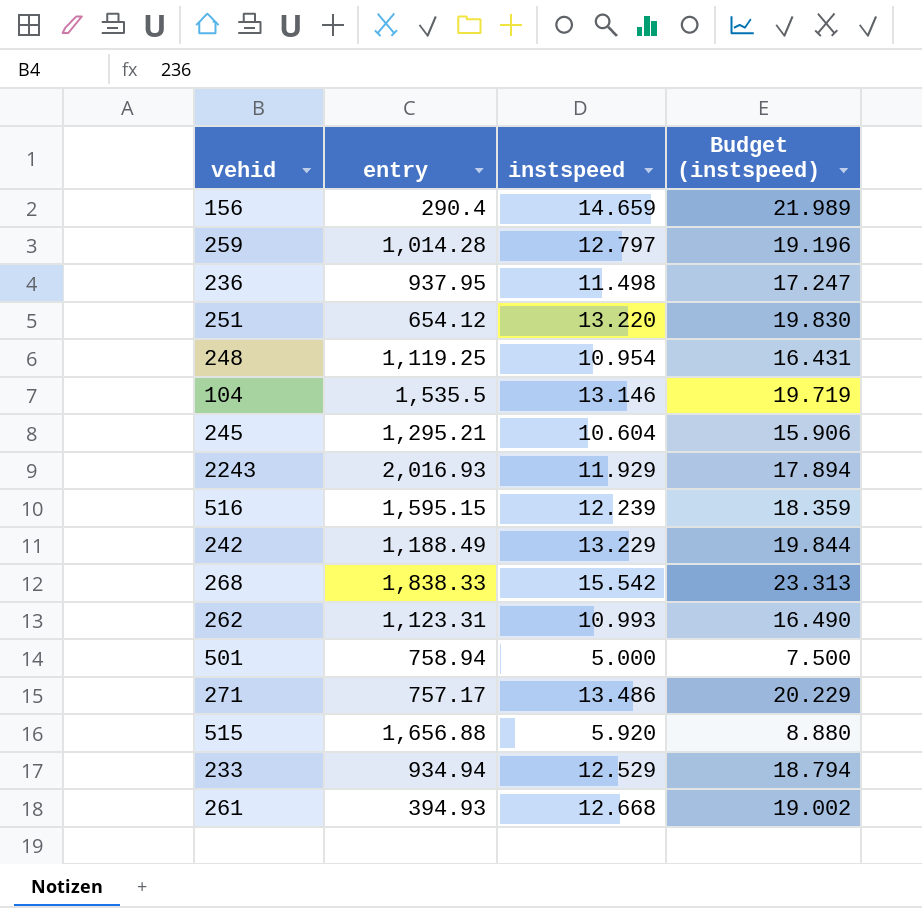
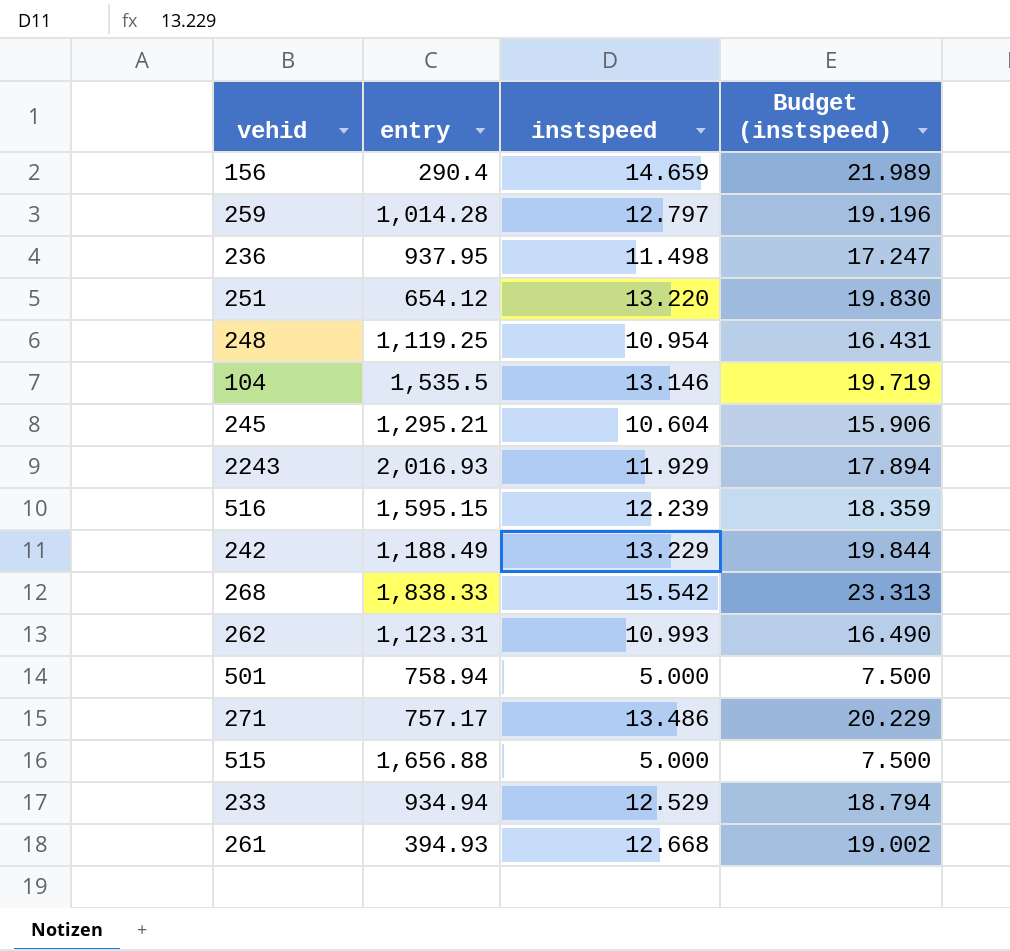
515 | instspeed: 5.920 -> 5.000
515 | Budget (instspeed): 8.880 -> 7.500

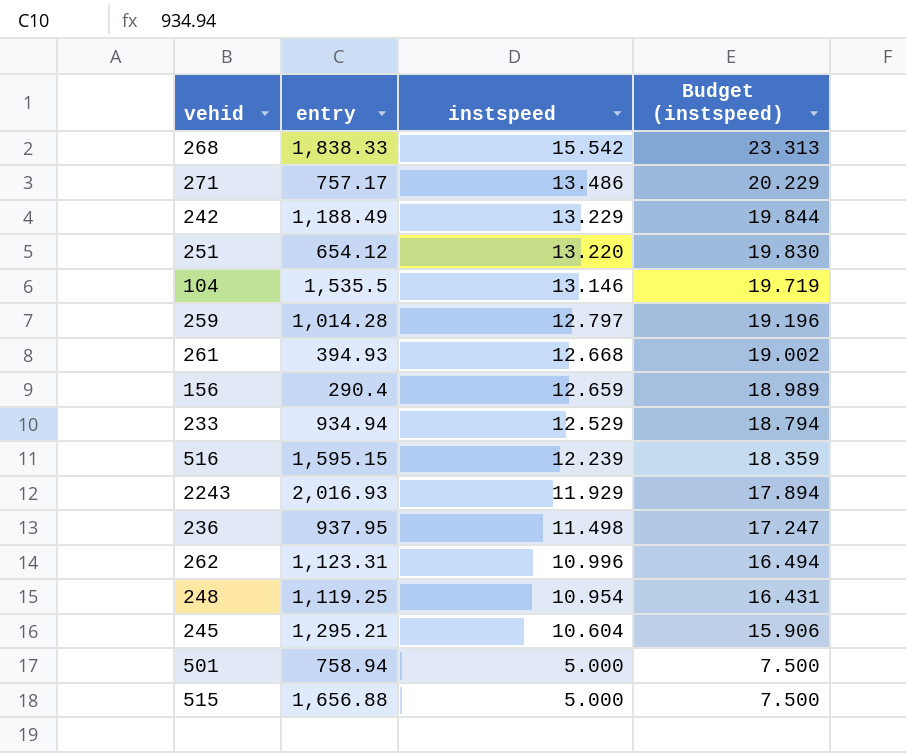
row order: none -> instspeed descending
156 | instspeed: 14.659 -> 12.659
156 | Budget (instspeed): 21.989 -> 18.989
262 | instspeed: 10.993 -> 10.996
262 | Budget (instspeed): 16.490 -> 16.494

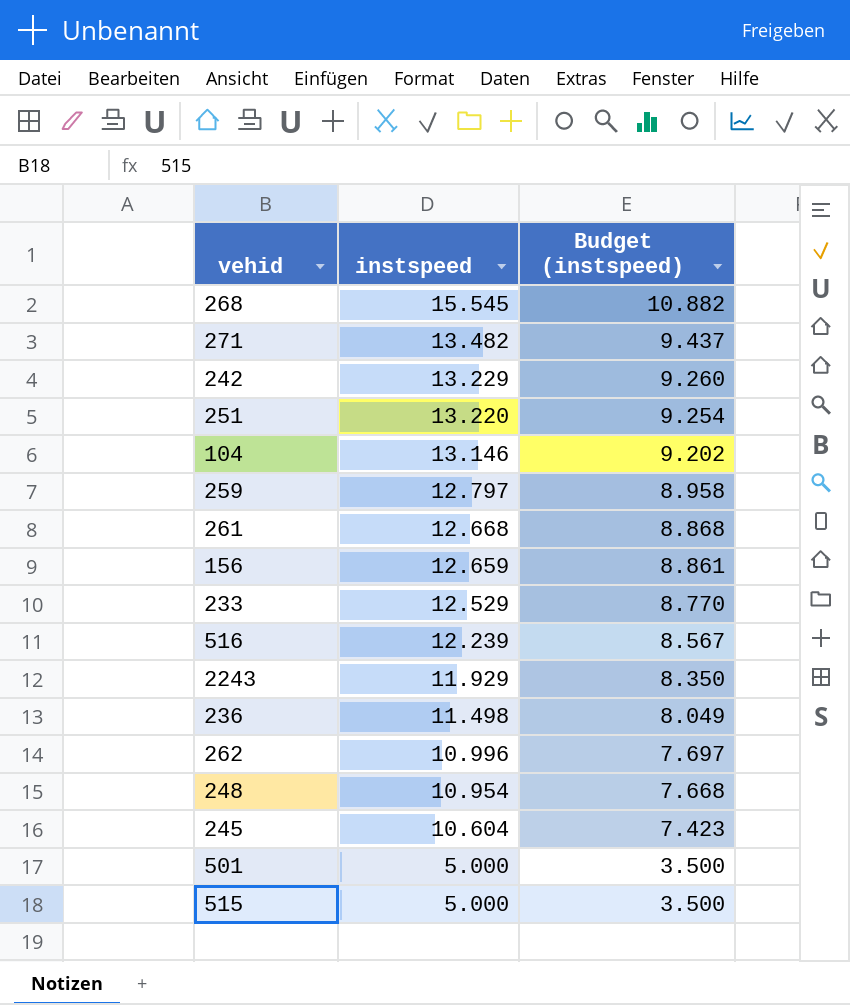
column entry | position: 2 -> none
column Budget (instspeed) | formula: [instspeed] * 1.5 -> [instspeed] * 0.7
268 | instspeed: 15.542 -> 15.545
271 | instspeed: 13.486 -> 13.482

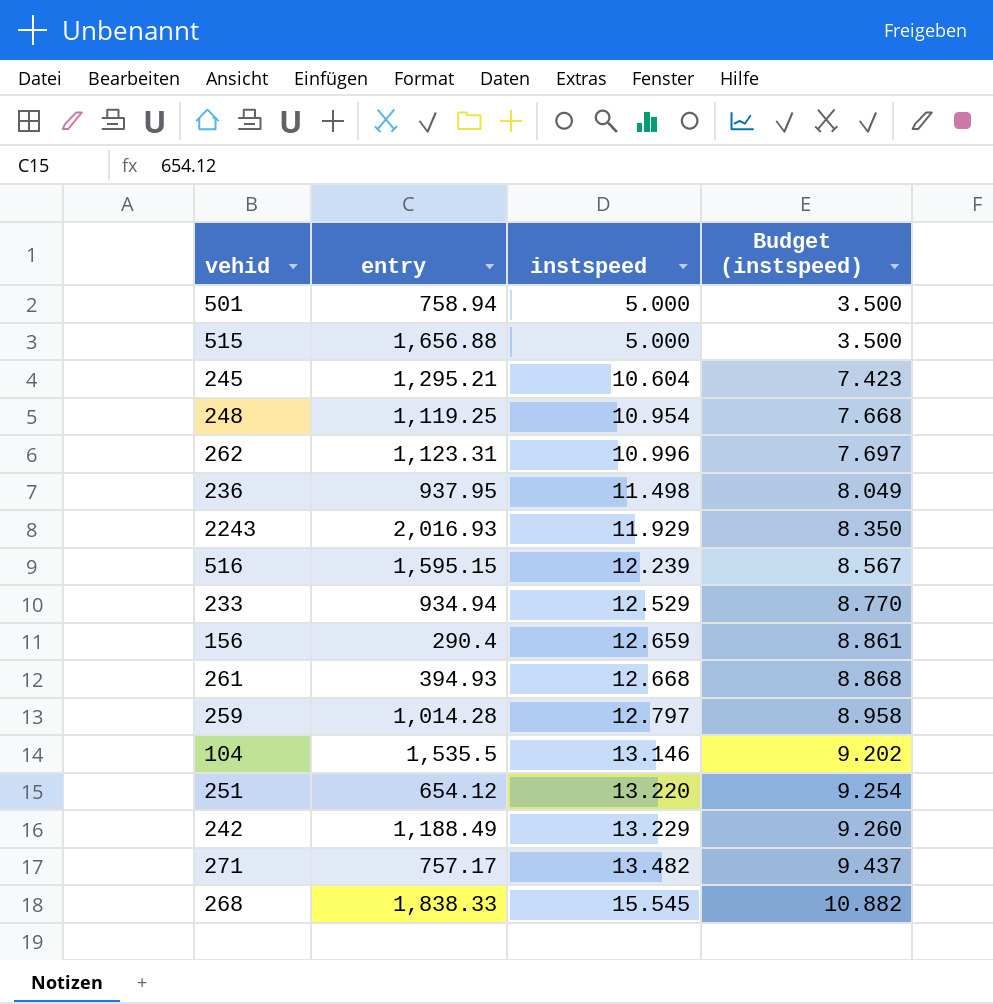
row order: instspeed descending -> instspeed ascending
column entry | position: none -> 2

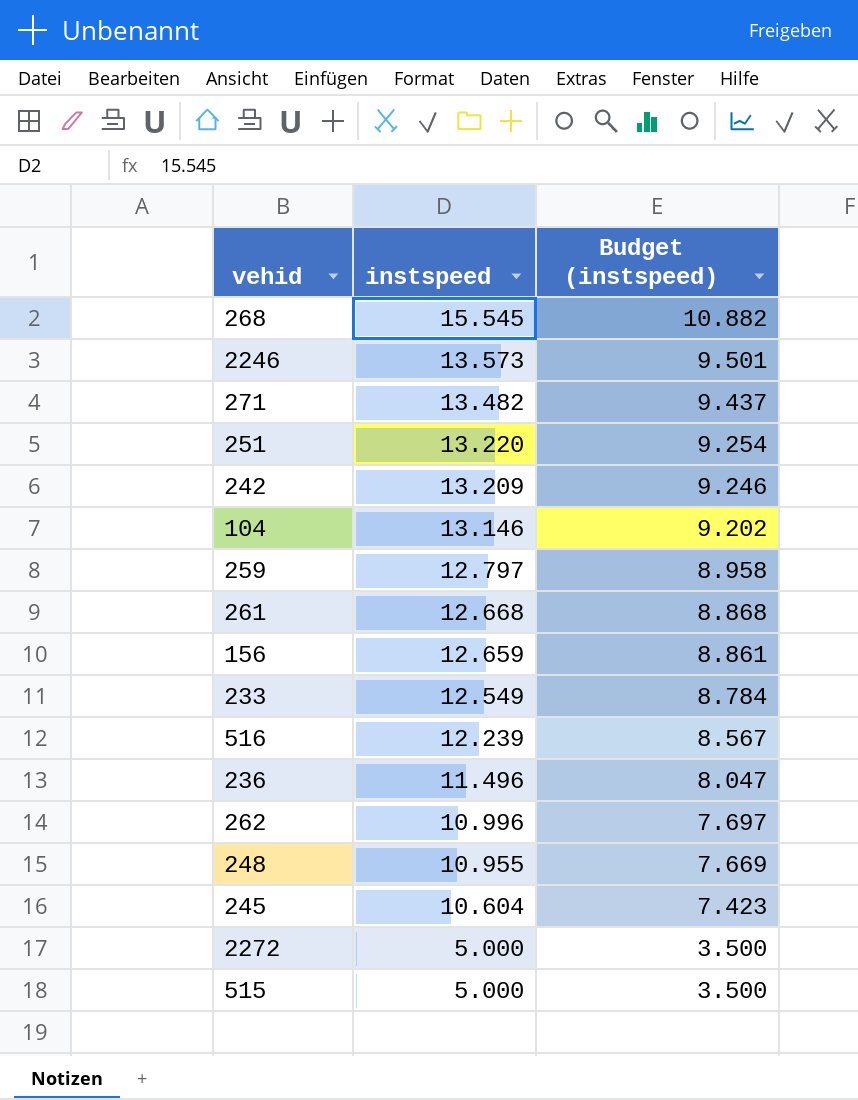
row order: instspeed ascending -> instspeed descending
column entry | position: 2 -> none
row 501: 758.94 | 5.000 | 3.500 -> none
row 2243: 2,016.93 | 11.929 | 8.350 -> none
row 2246: none -> 13.573 | 9.501
242 | instspeed: 13.229 -> 13.209
242 | Budget (instspeed): 9.260 -> 9.246
233 | instspeed: 12.529 -> 12.549
233 | Budget (instspeed): 8.770 -> 8.784
236 | instspeed: 11.498 -> 11.496
236 | Budget (instspeed): 8.049 -> 8.047
248 | instspeed: 10.954 -> 10.955
248 | Budget (instspeed): 7.668 -> 7.669
row 2272: none -> 5.000 | 3.500

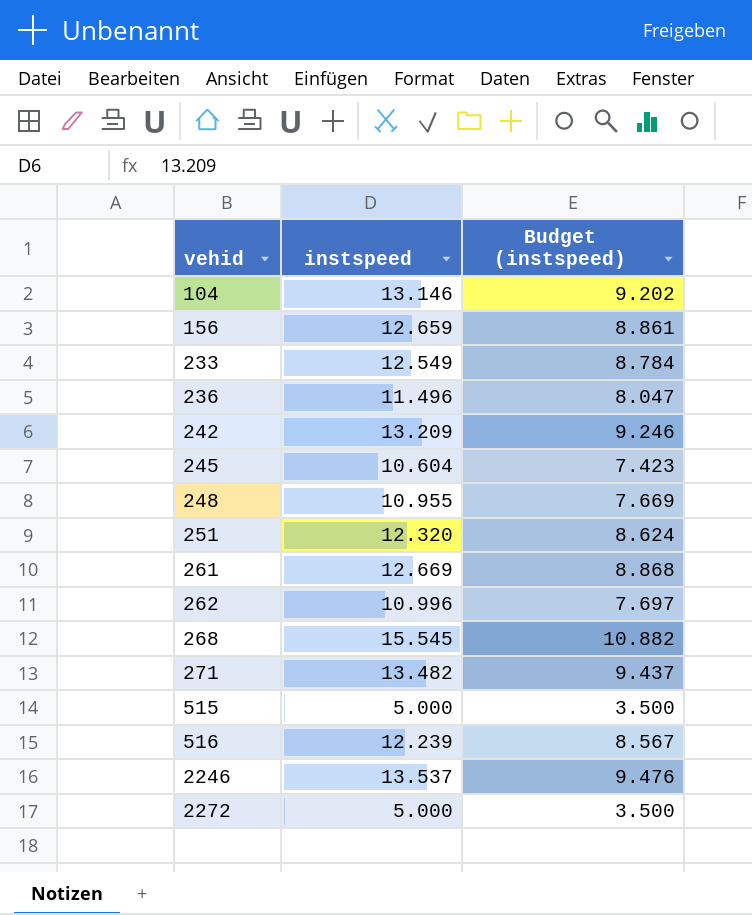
row order: instspeed descending -> vehid ascending
row 259: 12.797 | 8.958 -> none
251 | instspeed: 13.220 -> 12.320
251 | Budget (instspeed): 9.254 -> 8.624
261 | instspeed: 12.668 -> 12.669
2246 | instspeed: 13.573 -> 13.537
2246 | Budget (instspeed): 9.501 -> 9.476

